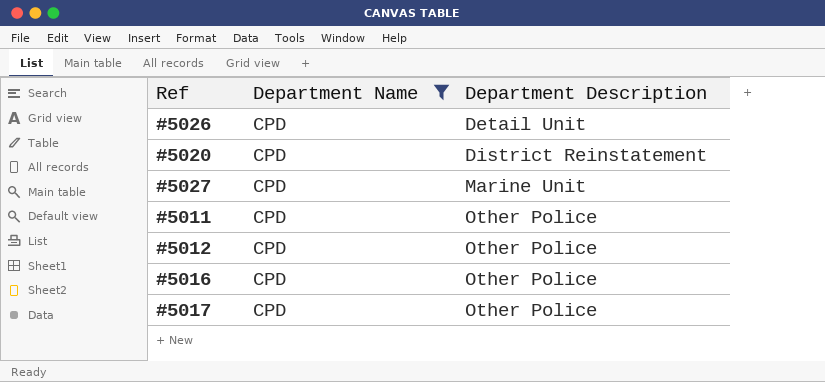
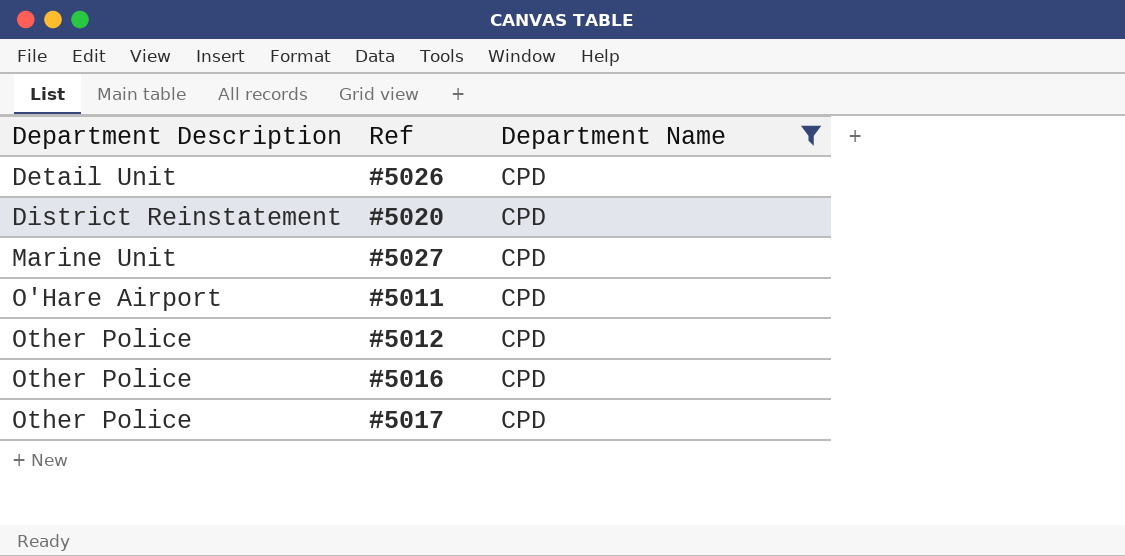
column Department Description | position: 3 -> 1
#5011 | Department Description: Other Police -> O'Hare Airport

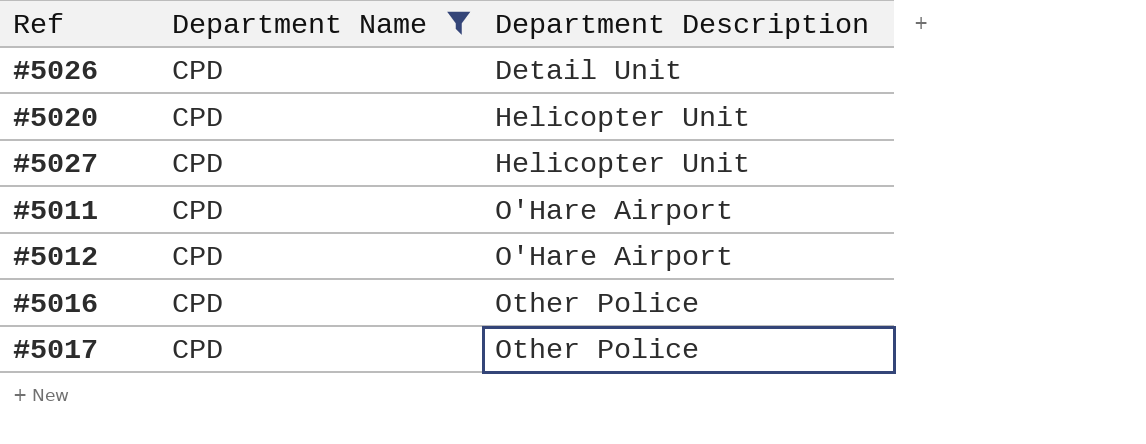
column Department Description | position: 1 -> 3
#5020 | Department Description: District Reinstatement -> Helicopter Unit
#5027 | Department Description: Marine Unit -> Helicopter Unit
#5012 | Department Description: Other Police -> O'Hare Airport

